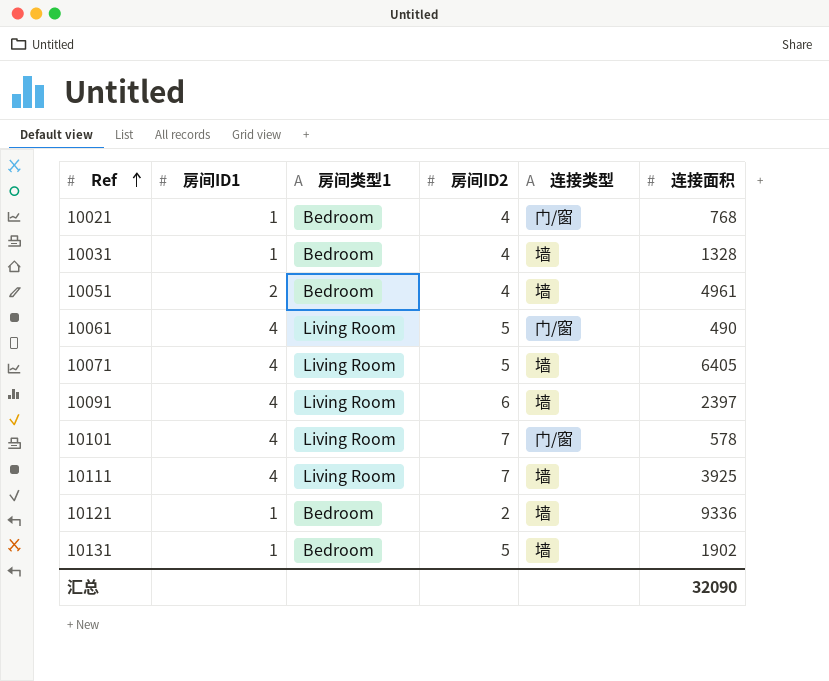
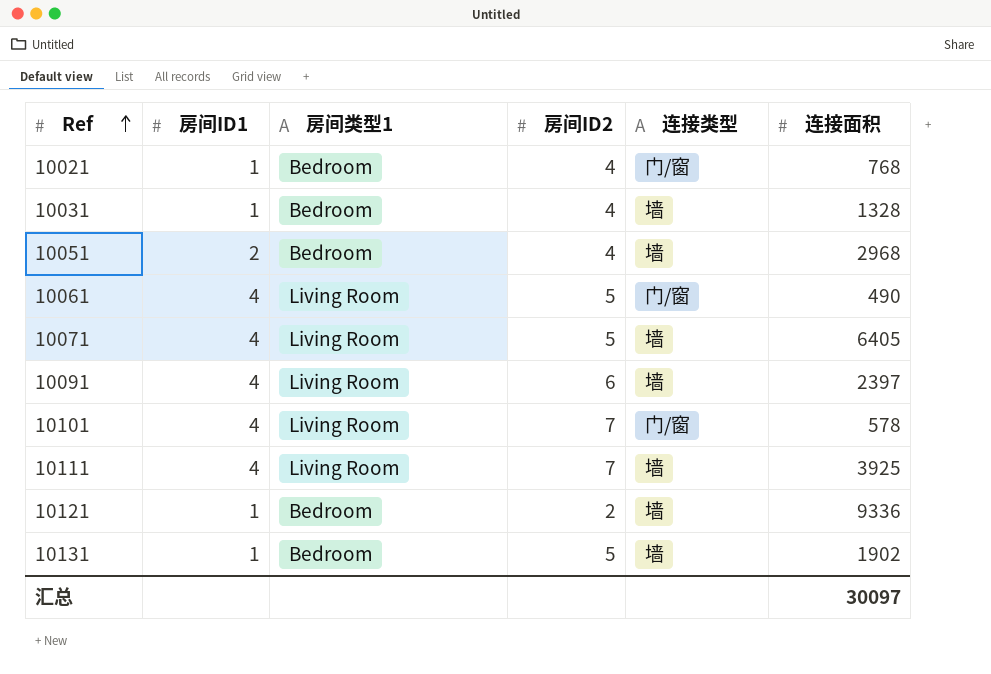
10051 | 连接面积: 4961 -> 2968
汇总 | 连接面积: 32090 -> 30097

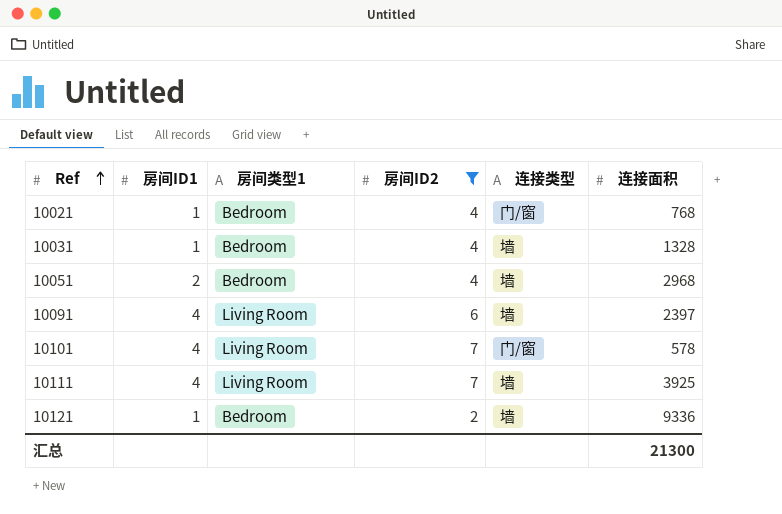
filter: none -> 房间ID2 != 5
汇总 | 连接面积: 30097 -> 21300

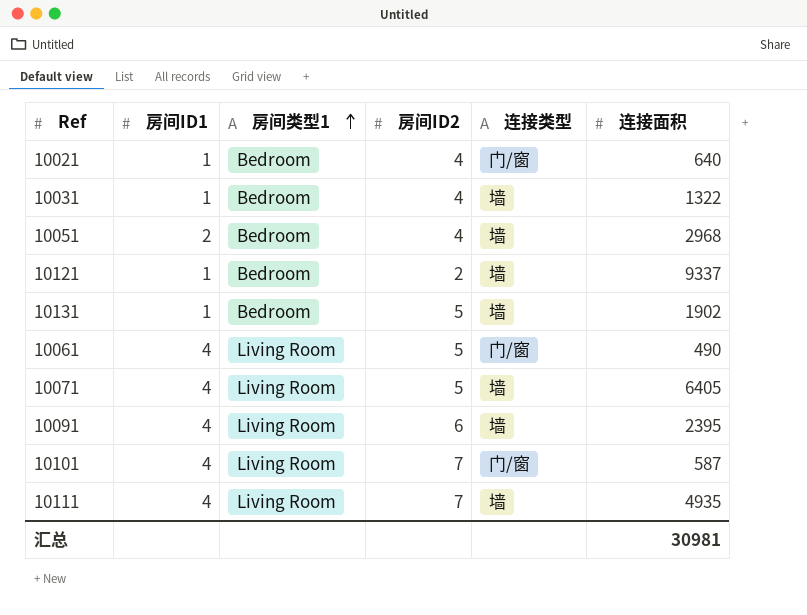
filter: 房间ID2 != 5 -> none
row order: Ref ascending -> 房间类型1 ascending
10021 | 连接面积: 768 -> 640
10031 | 连接面积: 1328 -> 1322
10121 | 连接面积: 9336 -> 9337
10091 | 连接面积: 2397 -> 2395
10101 | 连接面积: 578 -> 587
10111 | 连接面积: 3925 -> 4935
汇总 | 连接面积: 21300 -> 30981

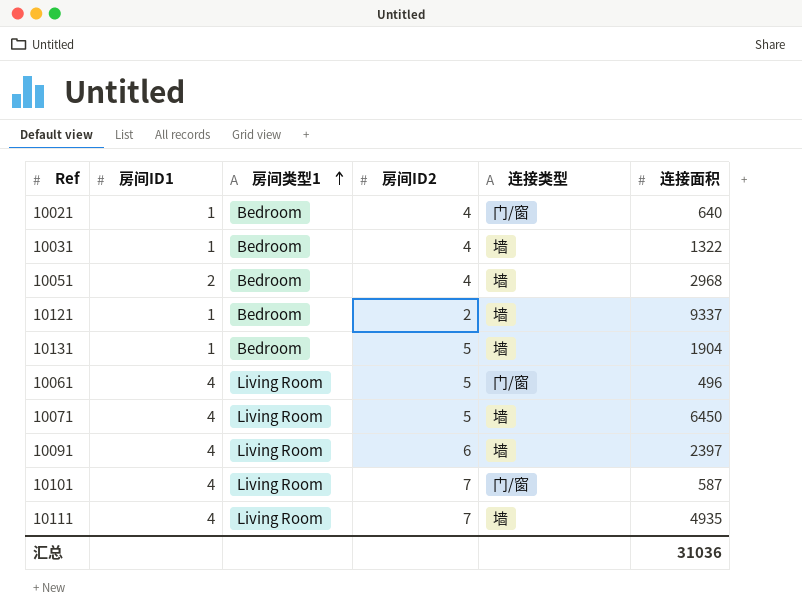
10131 | 连接面积: 1902 -> 1904
10061 | 连接面积: 490 -> 496
10071 | 连接面积: 6405 -> 6450
10091 | 连接面积: 2395 -> 2397
汇总 | 连接面积: 30981 -> 31036

